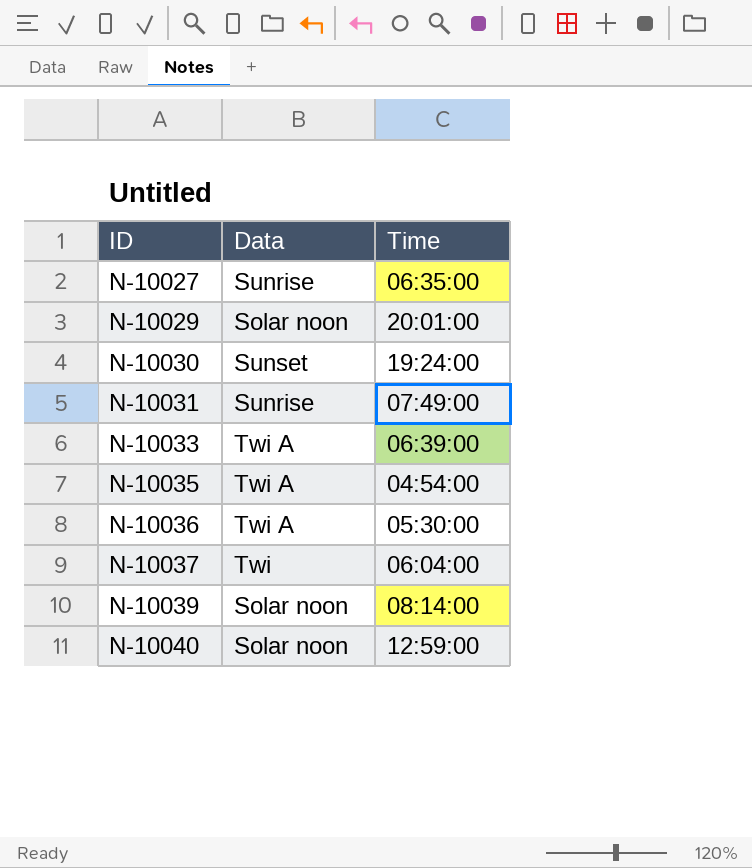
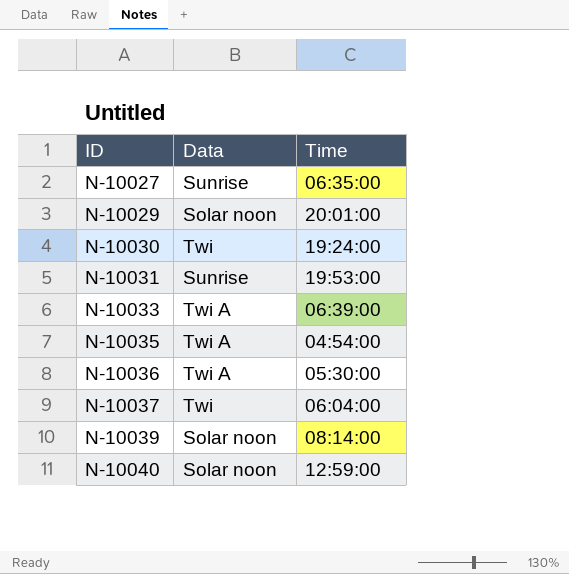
N-10030 | Data: Sunset -> Twi
N-10031 | Time: 07:49:00 -> 19:53:00

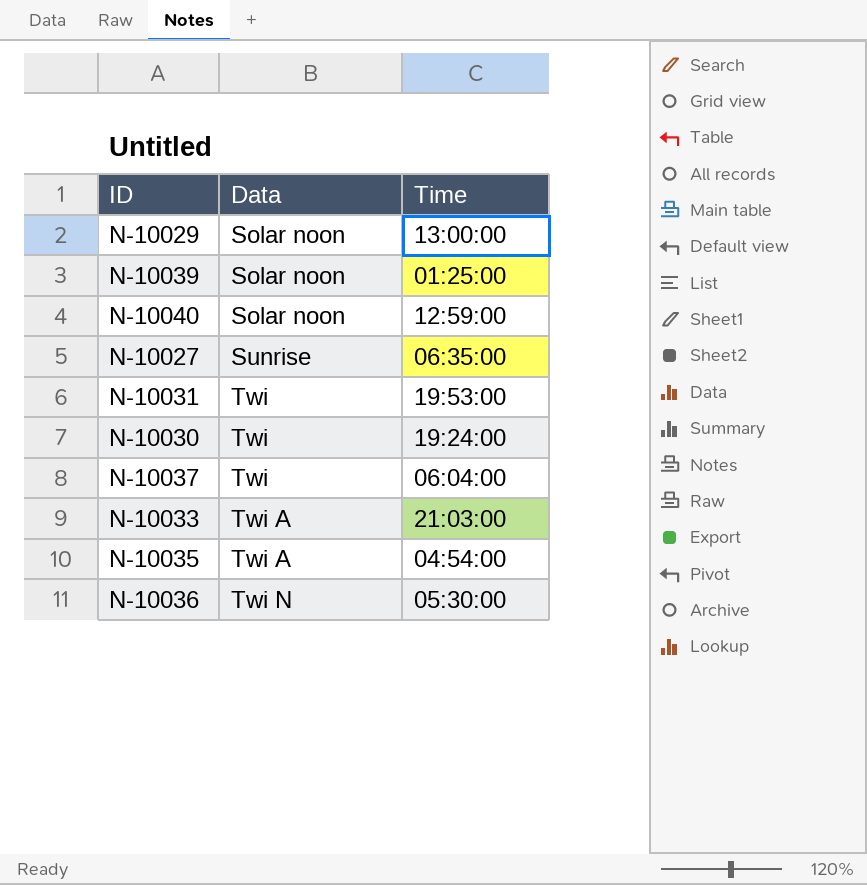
row order: ID ascending -> Data ascending
N-10029 | Time: 20:01:00 -> 13:00:00
N-10039 | Time: 08:14:00 -> 01:25:00
N-10031 | Data: Sunrise -> Twi
N-10033 | Time: 06:39:00 -> 21:03:00
N-10036 | Data: Twi A -> Twi N

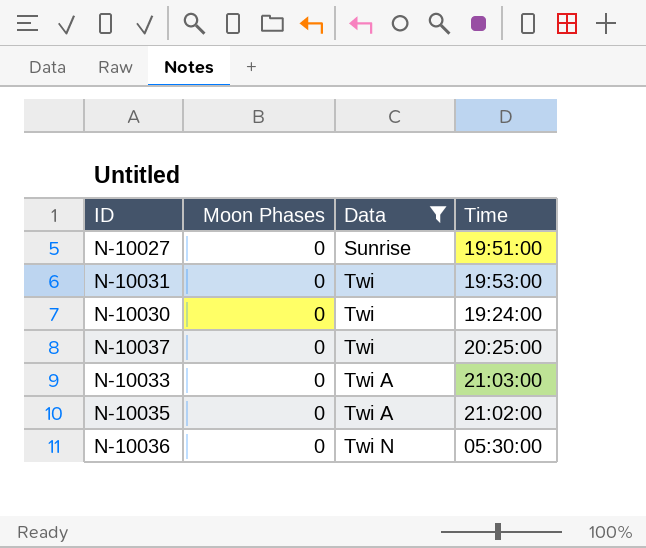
filter: none -> Data != Solar noon
column Moon Phases | position: none -> 2
N-10027 | Time: 06:35:00 -> 19:51:00
N-10037 | Time: 06:04:00 -> 20:25:00
N-10035 | Time: 04:54:00 -> 21:02:00

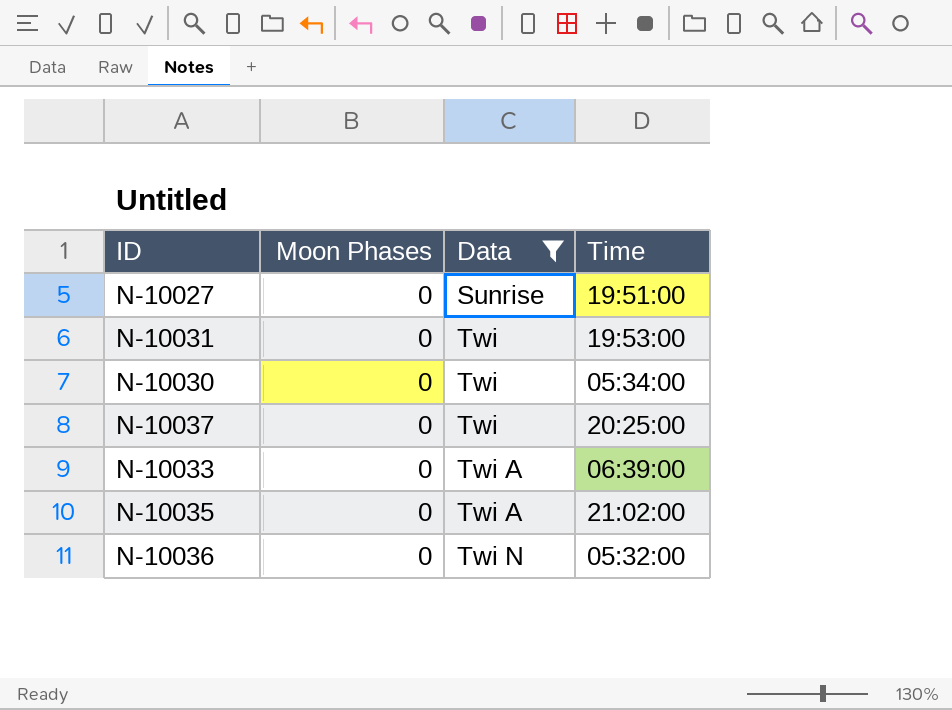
N-10030 | Time: 19:24:00 -> 05:34:00
N-10033 | Time: 21:03:00 -> 06:39:00
N-10036 | Time: 05:30:00 -> 05:32:00

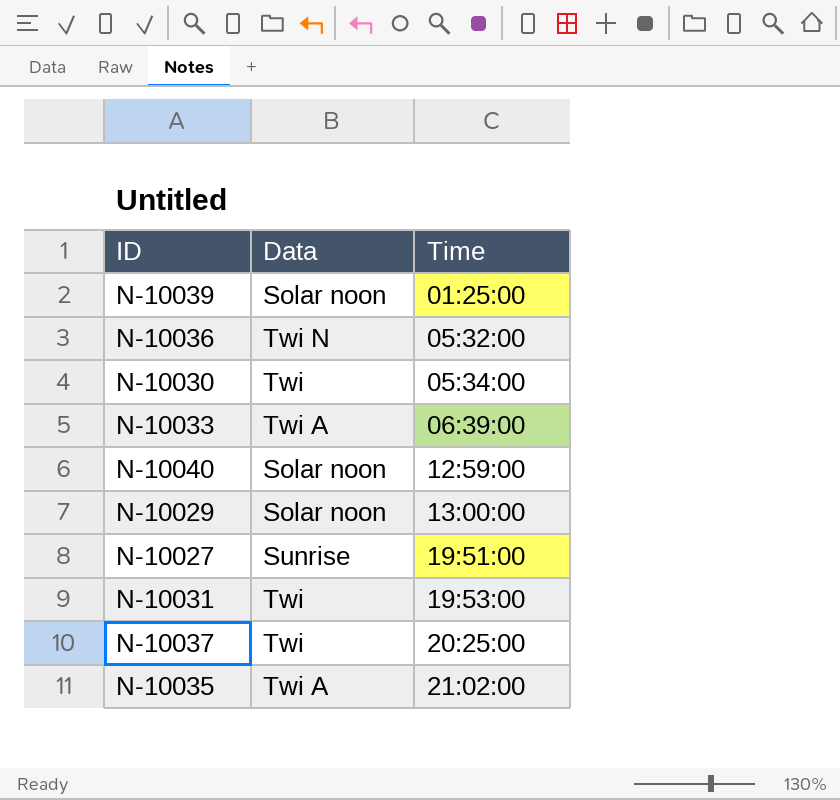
filter: Data != Solar noon -> none
row order: Data ascending -> Time ascending
column Moon Phases | position: 2 -> none

